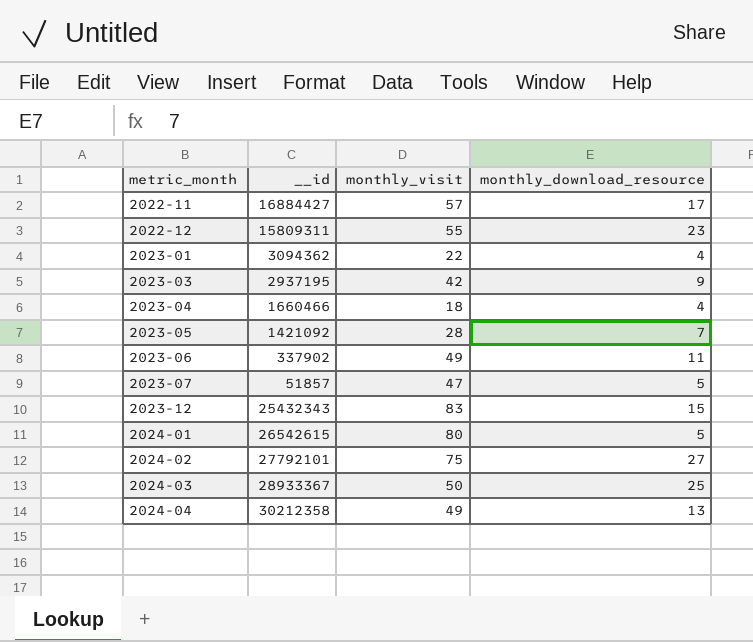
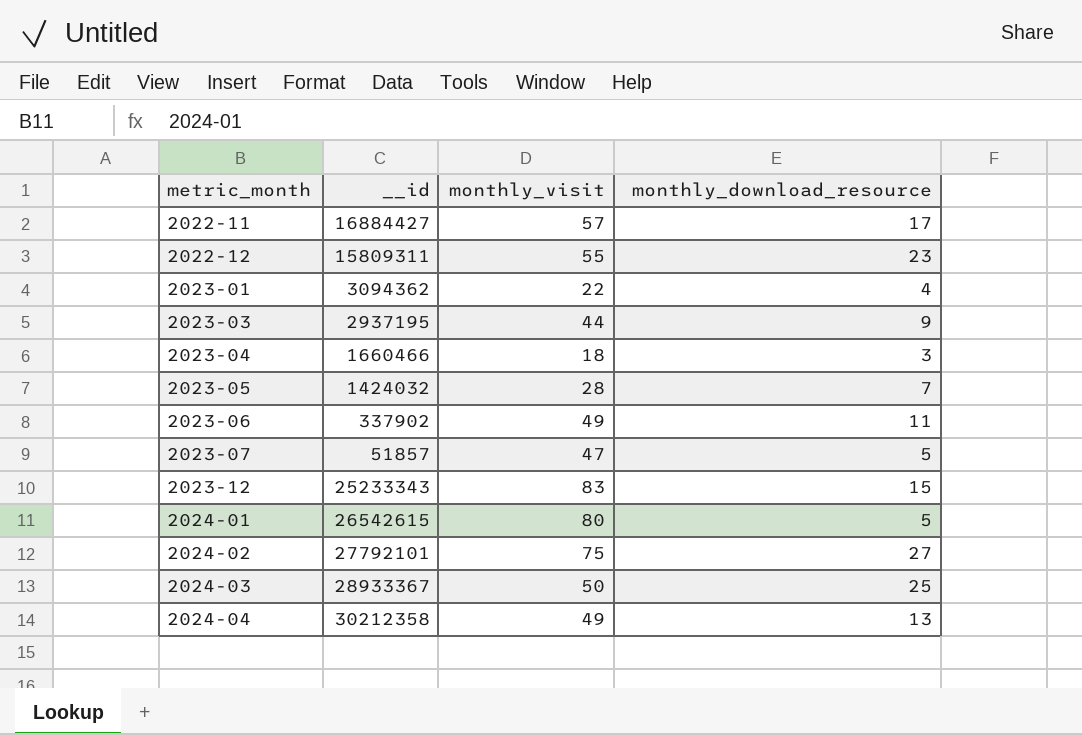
2023-03 | monthly_visit: 42 -> 44
2023-04 | monthly_download_resource: 4 -> 3
2023-05 | __id: 1421092 -> 1424032
2023-12 | __id: 25432343 -> 25233343

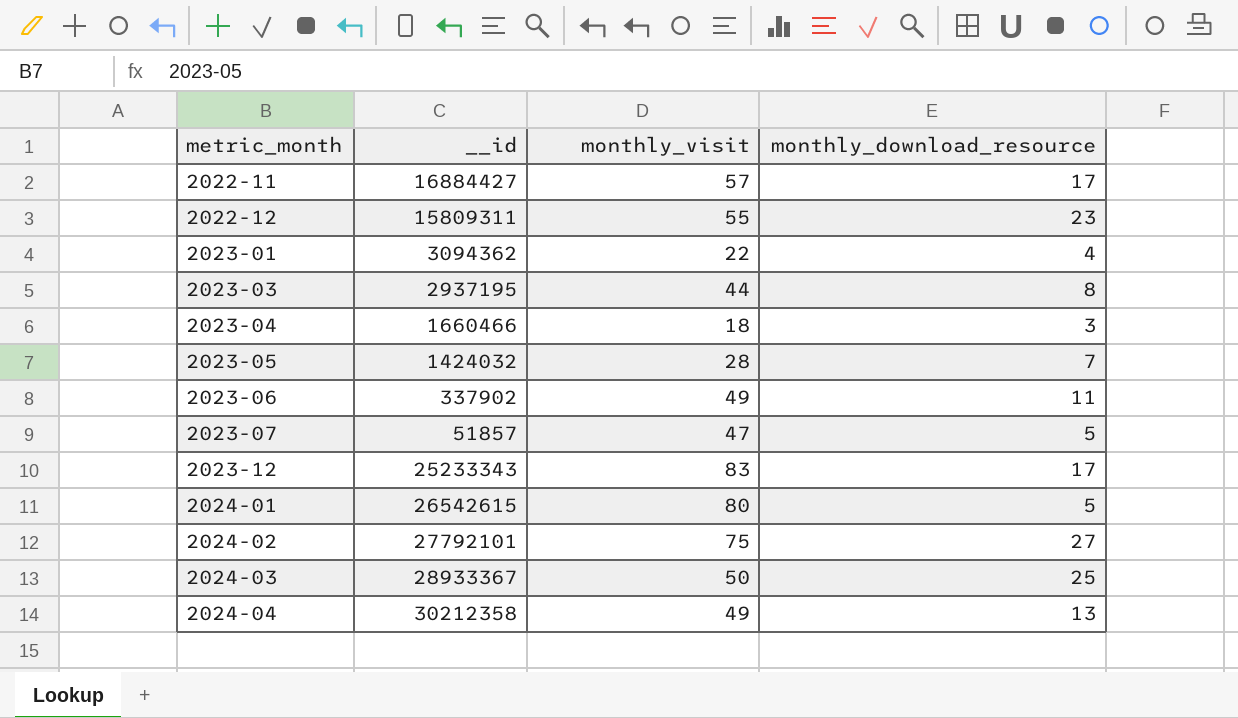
2023-03 | monthly_download_resource: 9 -> 8
2023-12 | monthly_download_resource: 15 -> 17

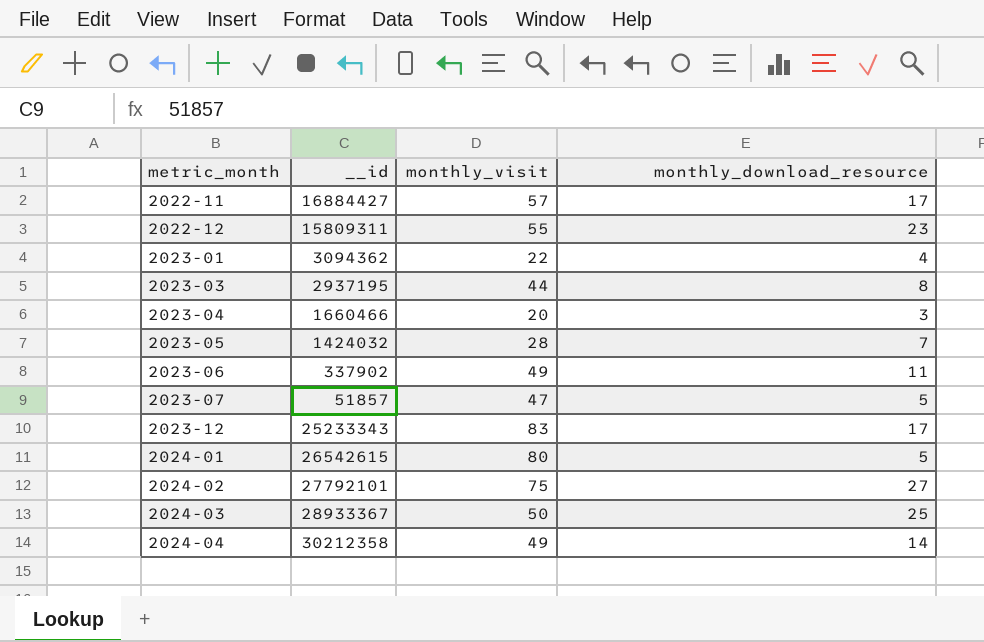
2023-04 | monthly_visit: 18 -> 20
2024-04 | monthly_download_resource: 13 -> 14

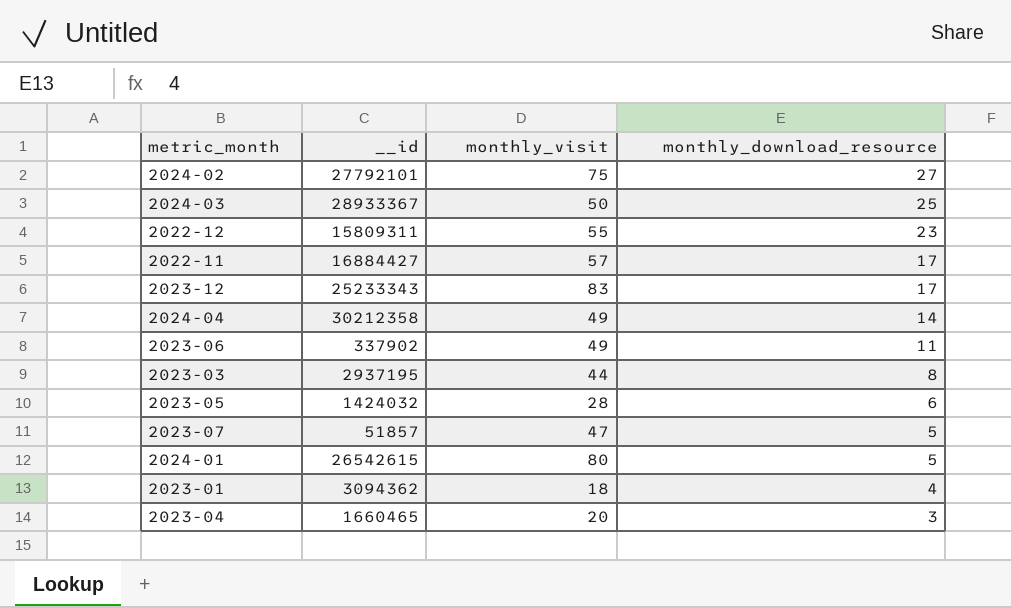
row order: metric_month ascending -> monthly_download_resource descending
2023-05 | monthly_download_resource: 7 -> 6
2023-01 | monthly_visit: 22 -> 18
2023-04 | __id: 1660466 -> 1660465

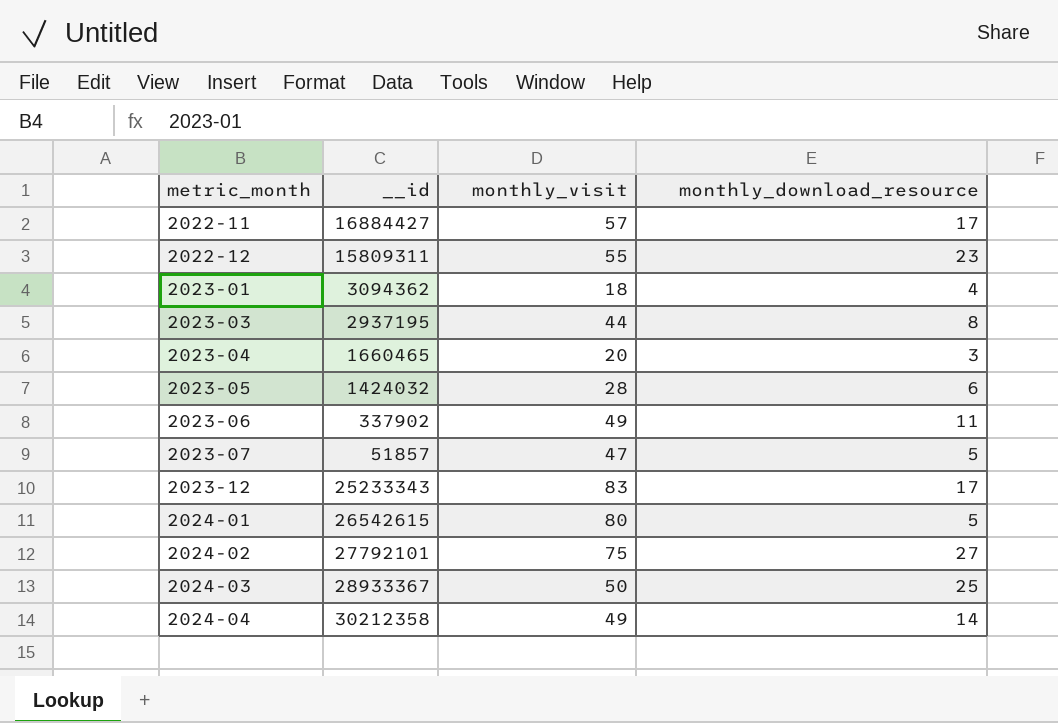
row order: monthly_download_resource descending -> metric_month ascending

